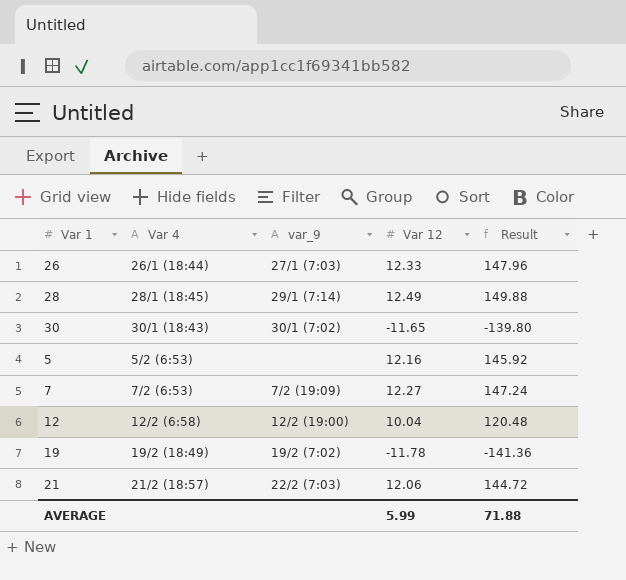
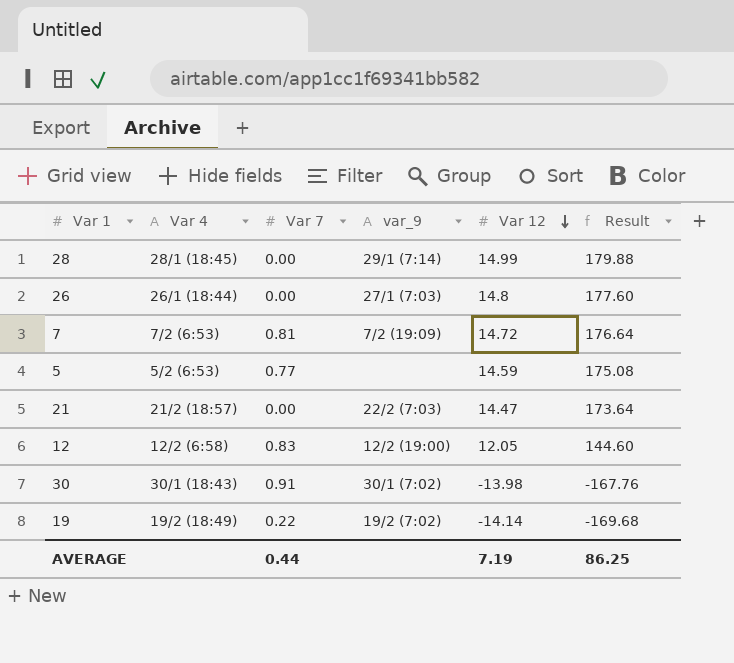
row order: none -> Var 12 descending
column Var 7 | position: none -> 3
28 | Var 12: 12.49 -> 14.99
28 | Result: 149.88 -> 179.88
26 | Var 12: 12.33 -> 14.8
26 | Result: 147.96 -> 177.60
7 | Var 12: 12.27 -> 14.72
7 | Result: 147.24 -> 176.64
5 | Var 12: 12.16 -> 14.59
5 | Result: 145.92 -> 175.08
21 | Var 12: 12.06 -> 14.47
21 | Result: 144.72 -> 173.64
12 | Var 12: 10.04 -> 12.05
12 | Result: 120.48 -> 144.60
30 | Var 12: -11.65 -> -13.98
30 | Result: -139.80 -> -167.76
19 | Var 12: -11.78 -> -14.14
19 | Result: -141.36 -> -169.68
AVERAGE | Var 12: 5.99 -> 7.19
AVERAGE | Result: 71.88 -> 86.25

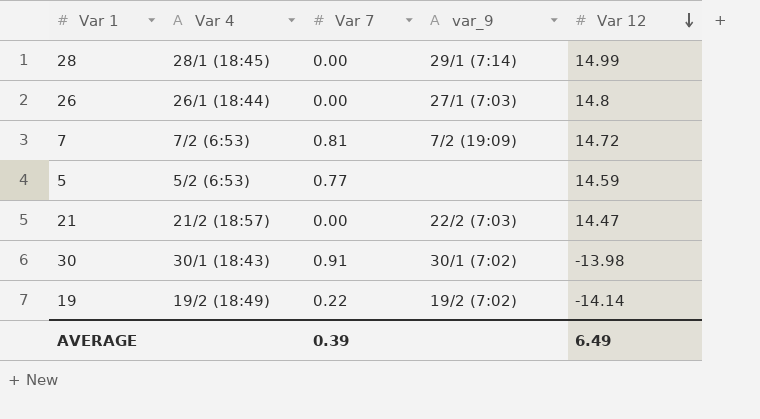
column Result | formula: [Var 12] * 12 -> none
row 12: 12/2 (6:58) | 0.83 | 12/2 (19:00) | 12.05 | 144.60 -> none
AVERAGE | Var 7: 0.44 -> 0.39
AVERAGE | Var 12: 7.19 -> 6.49

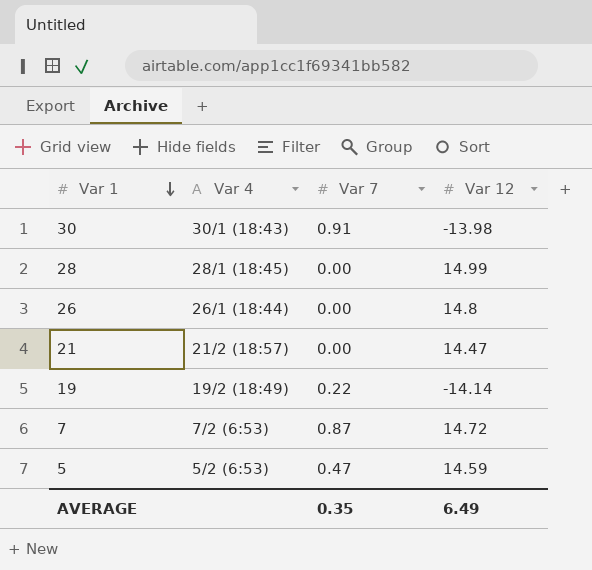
row order: Var 12 descending -> Var 1 descending
column var_9 | position: 4 -> none
7 | Var 7: 0.81 -> 0.87
5 | Var 7: 0.77 -> 0.47
AVERAGE | Var 7: 0.39 -> 0.35

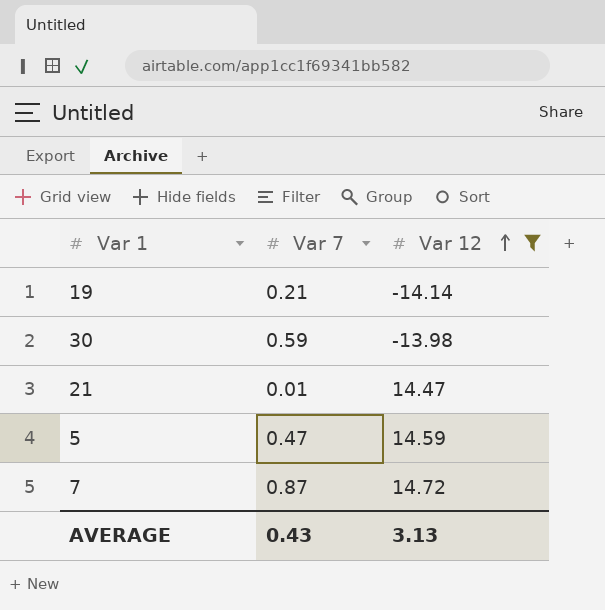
filter: none -> Var 12 <= 14.72
row order: Var 1 descending -> Var 12 ascending
column Var 4 | position: 2 -> none
19 | Var 7: 0.22 -> 0.21
30 | Var 7: 0.91 -> 0.59
21 | Var 7: 0.00 -> 0.01
AVERAGE | Var 7: 0.35 -> 0.43
AVERAGE | Var 12: 6.49 -> 3.13

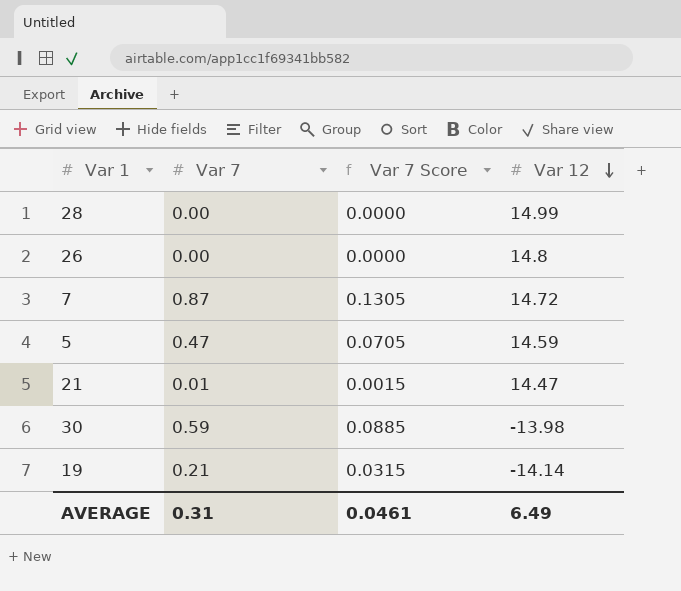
filter: Var 12 <= 14.72 -> none
row order: Var 12 ascending -> Var 12 descending
column Var 7 Score | formula: none -> [Var 7] * 0.15
AVERAGE | Var 7: 0.43 -> 0.31
AVERAGE | Var 12: 3.13 -> 6.49

